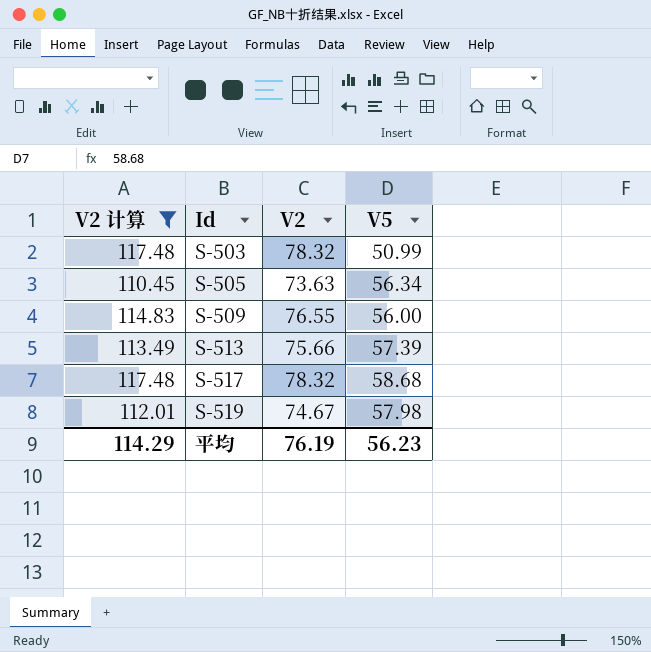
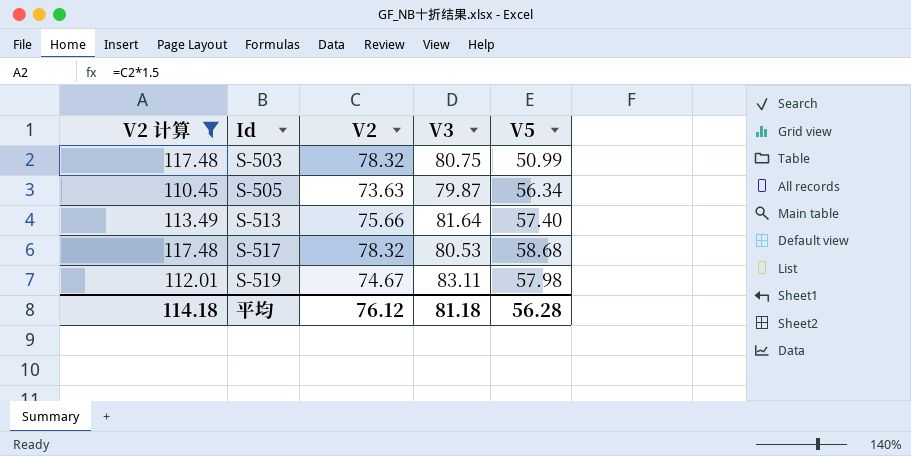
column V3 | position: none -> 4
row S-509: 114.83 | 76.55 | 56.00 -> none
S-513 | V5: 57.39 -> 57.40
平均 | V2 计算: 114.29 -> 114.18
平均 | V2: 76.19 -> 76.12
平均 | V5: 56.23 -> 56.28

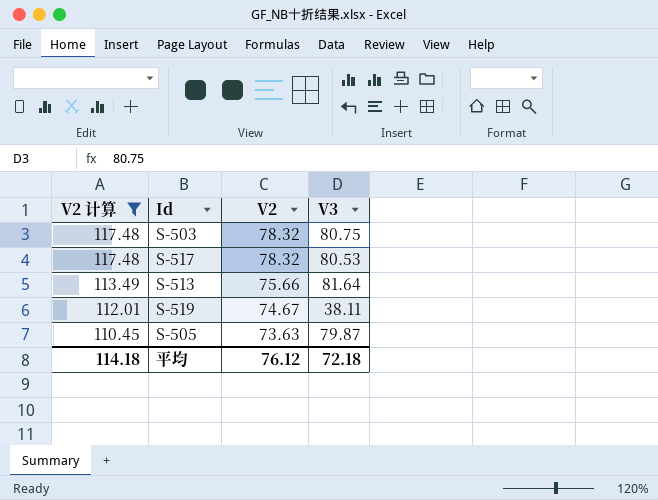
row order: Id ascending -> V2 计算 descending
column V5 | position: 5 -> none
S-519 | V3: 83.11 -> 38.11
平均 | V3: 81.18 -> 72.18

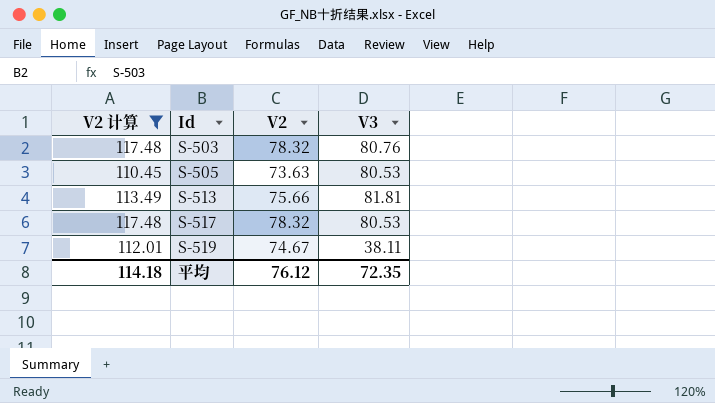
row order: V2 计算 descending -> Id ascending
S-503 | V3: 80.75 -> 80.76
S-505 | V3: 79.87 -> 80.53
S-513 | V3: 81.64 -> 81.81
平均 | V3: 72.18 -> 72.35

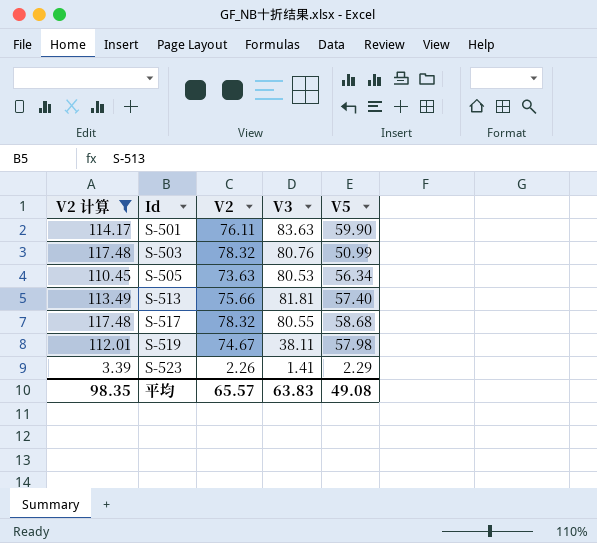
column V5 | position: none -> 5
row S-501: none -> 114.17 | 76.11 | 83.63 | 59.90
S-517 | V3: 80.53 -> 80.55
row S-523: none -> 3.39 | 2.26 | 1.41 | 2.29
平均 | V2 计算: 114.18 -> 98.35
平均 | V2: 76.12 -> 65.57
平均 | V3: 72.35 -> 63.83

